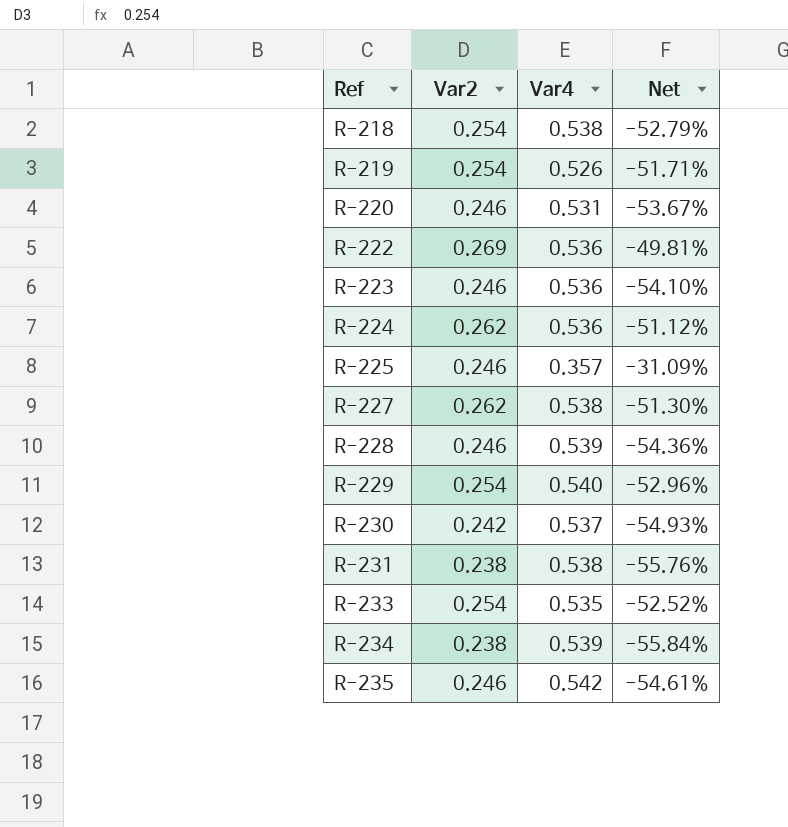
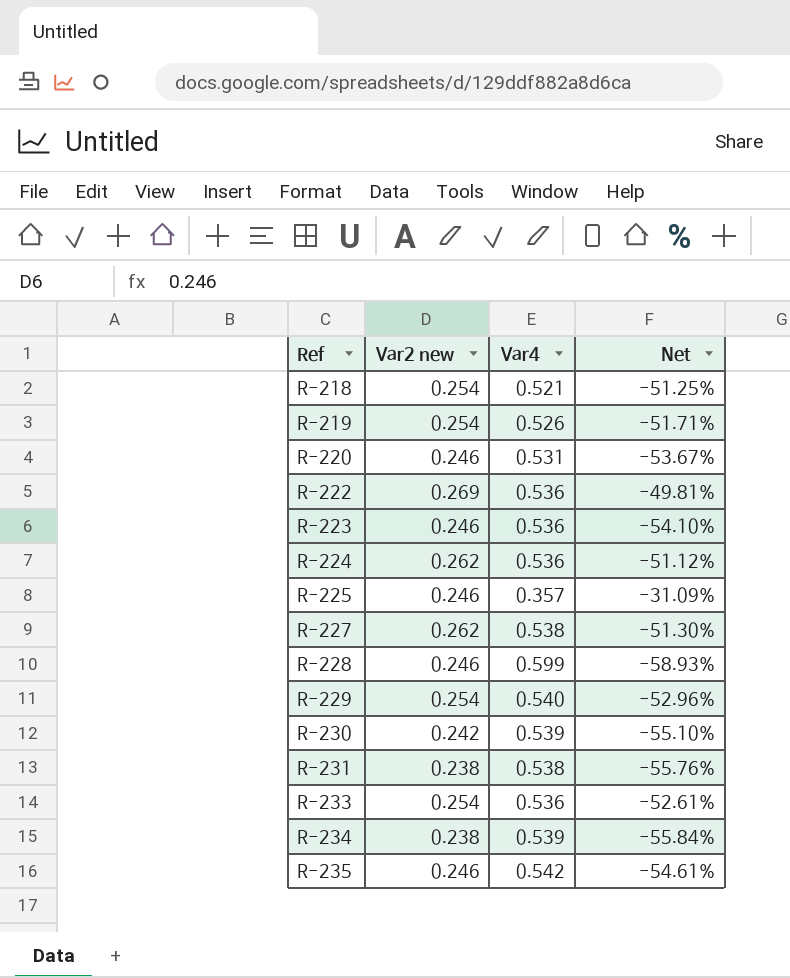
column name: Var2 -> Var2 new
R-218 | Var4: 0.538 -> 0.521
R-218 | Net: -52.79% -> -51.25%
R-228 | Var4: 0.539 -> 0.599
R-228 | Net: -54.36% -> -58.93%
R-230 | Var4: 0.537 -> 0.539
R-230 | Net: -54.93% -> -55.10%
R-233 | Var4: 0.535 -> 0.536
R-233 | Net: -52.52% -> -52.61%

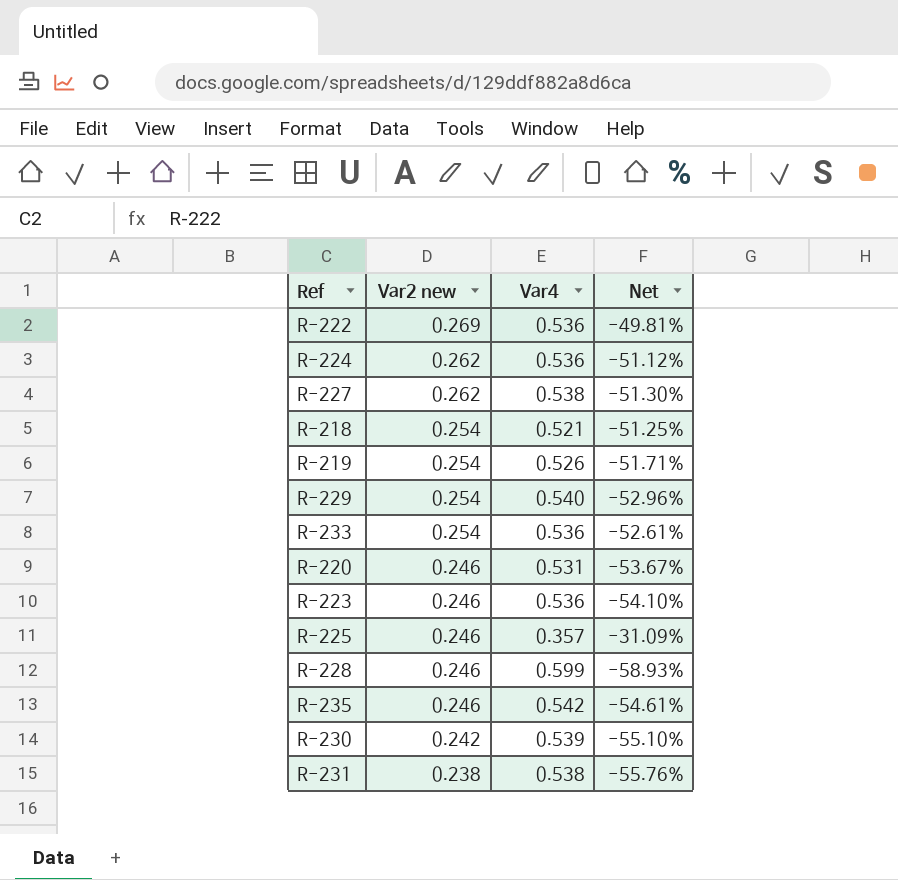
row order: Ref ascending -> Var2 new descending
row R-234: 0.238 | 0.539 | -55.84% -> none

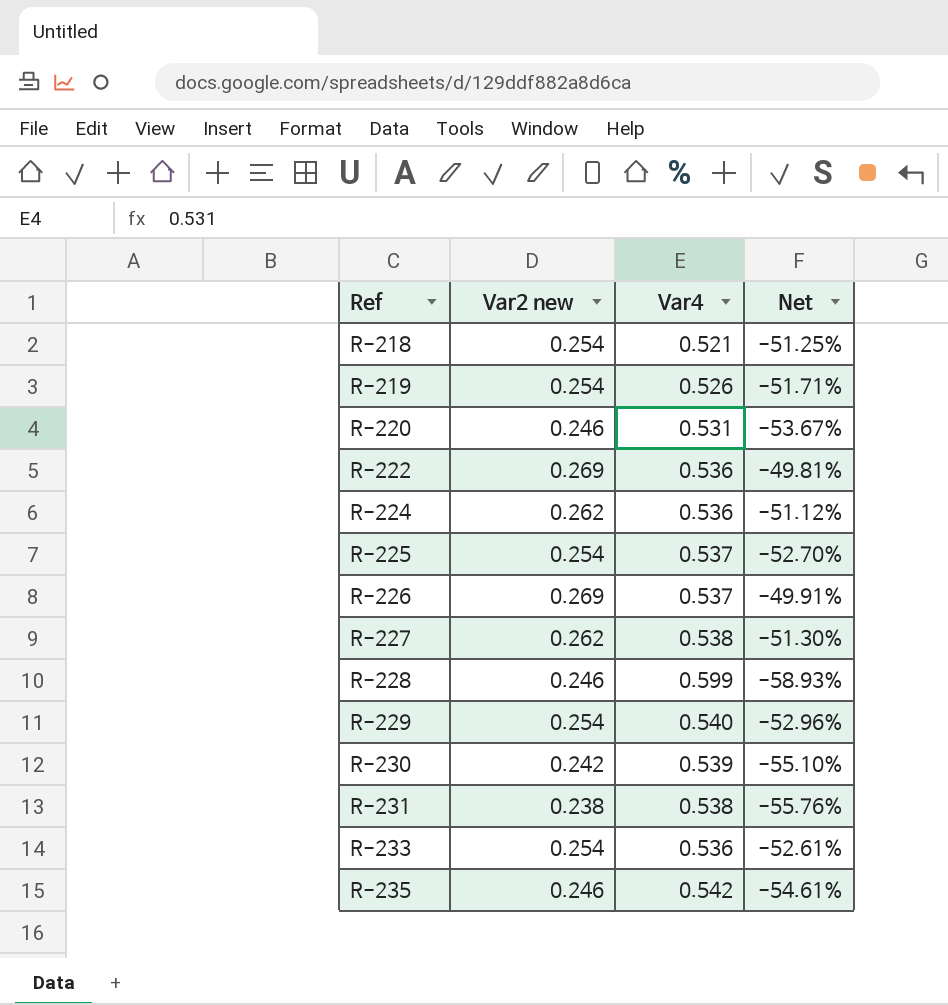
row order: Var2 new descending -> Ref ascending
row R-223: 0.246 | 0.536 | -54.10% -> none
R-225 | Var2 new: 0.246 -> 0.254
R-225 | Var4: 0.357 -> 0.537
R-225 | Net: -31.09% -> -52.70%
row R-226: none -> 0.269 | 0.537 | -49.91%

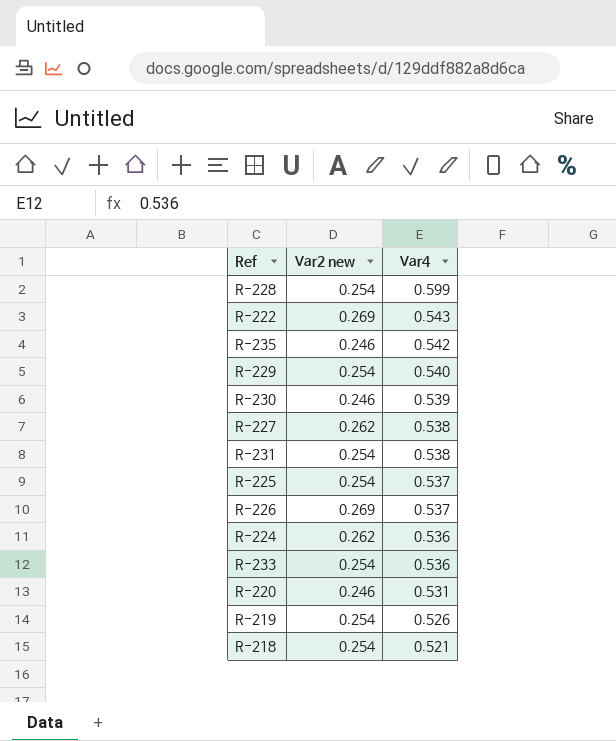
row order: Ref ascending -> Var4 descending
column Net | formula: ([Var2 new] - [Var4]) / [Var4] -> none
R-228 | Var2 new: 0.246 -> 0.254
R-222 | Var4: 0.536 -> 0.543
R-230 | Var2 new: 0.242 -> 0.246
R-231 | Var2 new: 0.238 -> 0.254

